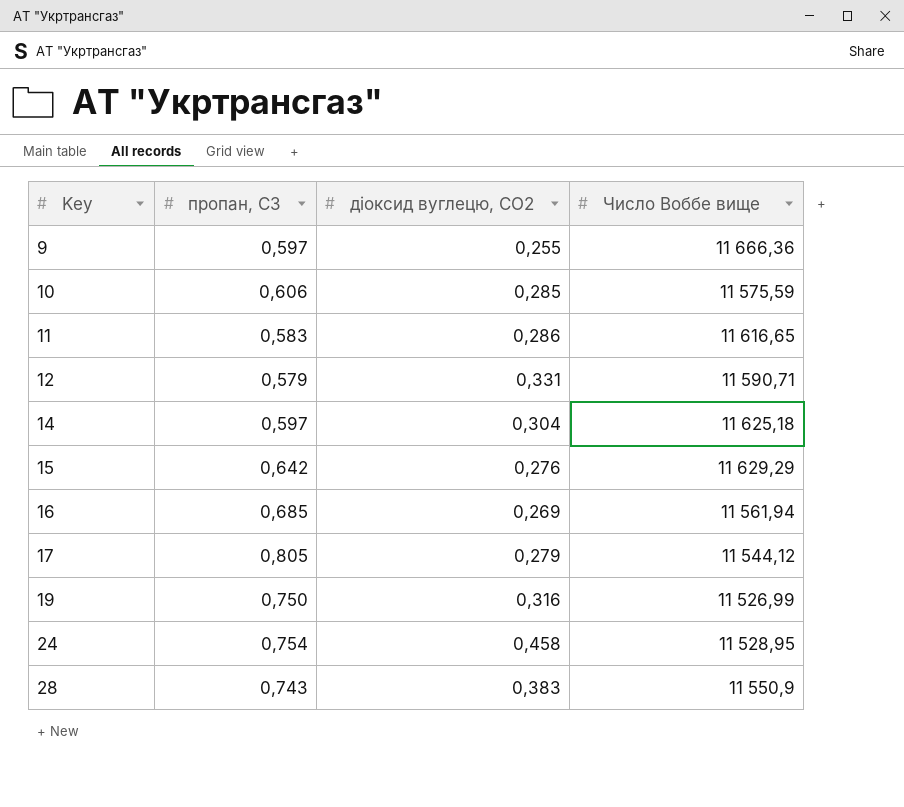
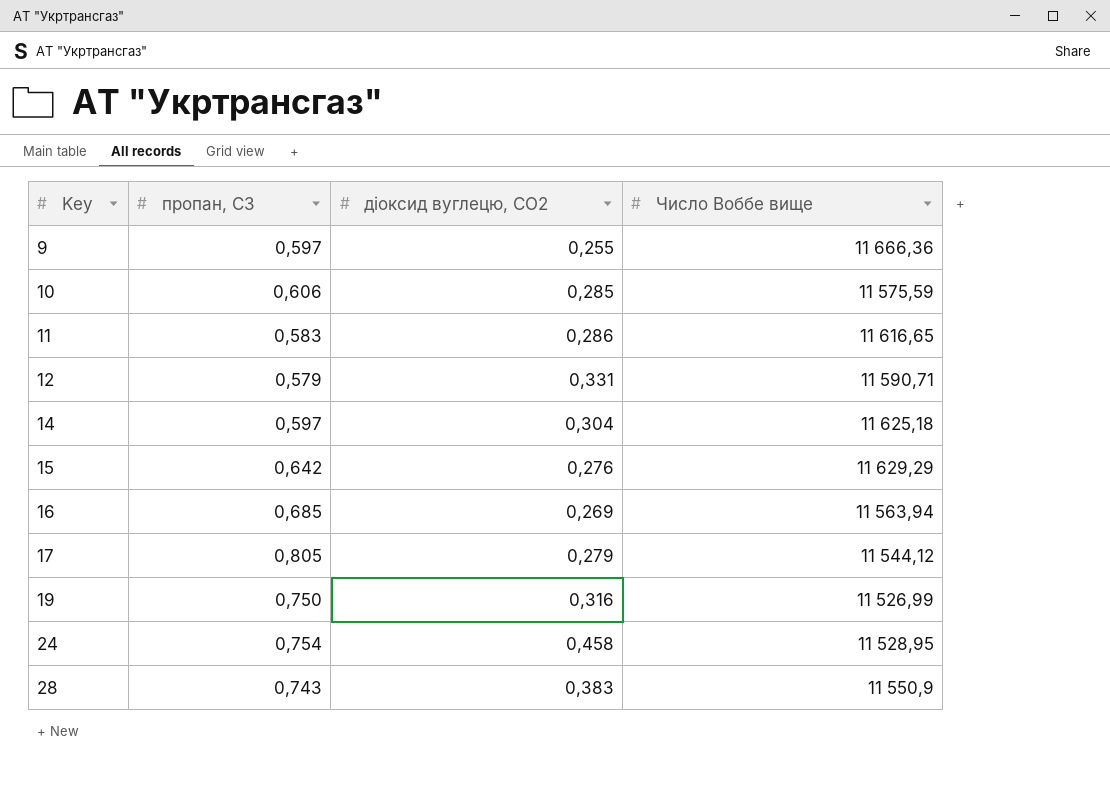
16 | Число Воббе вище: 11 561,94 -> 11 563,94

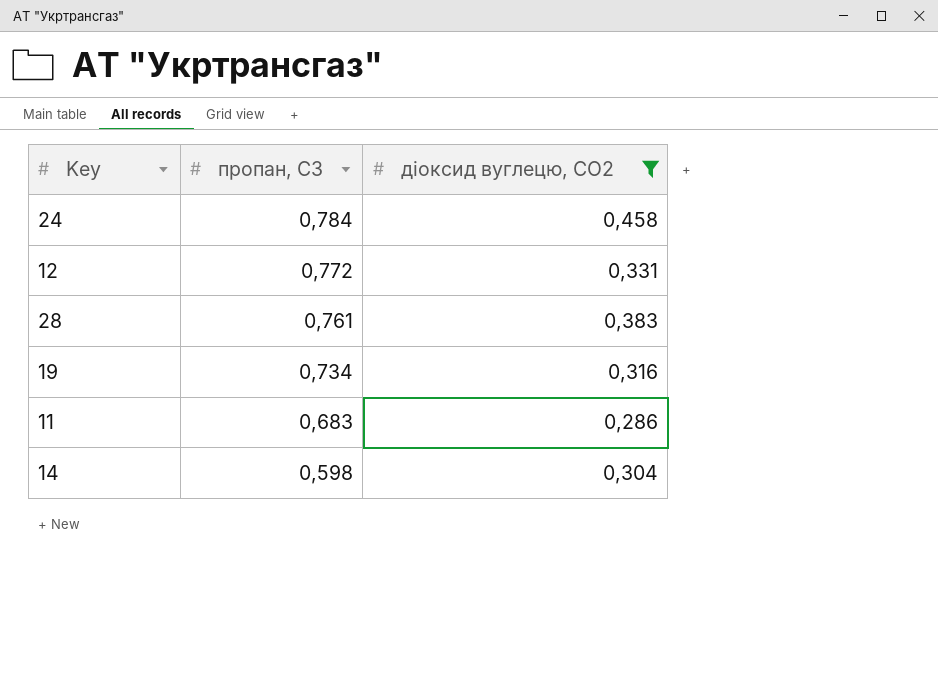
filter: none -> діоксид вуглецю, CО2 >= 0,286
row order: Key ascending -> пропан, С3 descending
column Число Воббе вище | position: 4 -> none
24 | пропан, С3: 0,754 -> 0,784
12 | пропан, С3: 0,579 -> 0,772
28 | пропан, С3: 0,743 -> 0,761
19 | пропан, С3: 0,750 -> 0,734
11 | пропан, С3: 0,583 -> 0,683
14 | пропан, С3: 0,597 -> 0,598

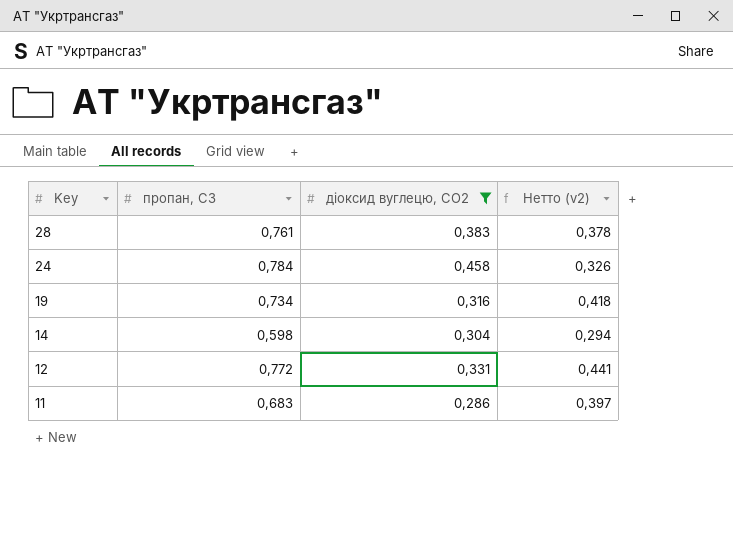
row order: пропан, С3 descending -> Key descending
column Нетто (v2) | formula: none -> [пропан, С3] - [діоксид вуглецю, CО2]

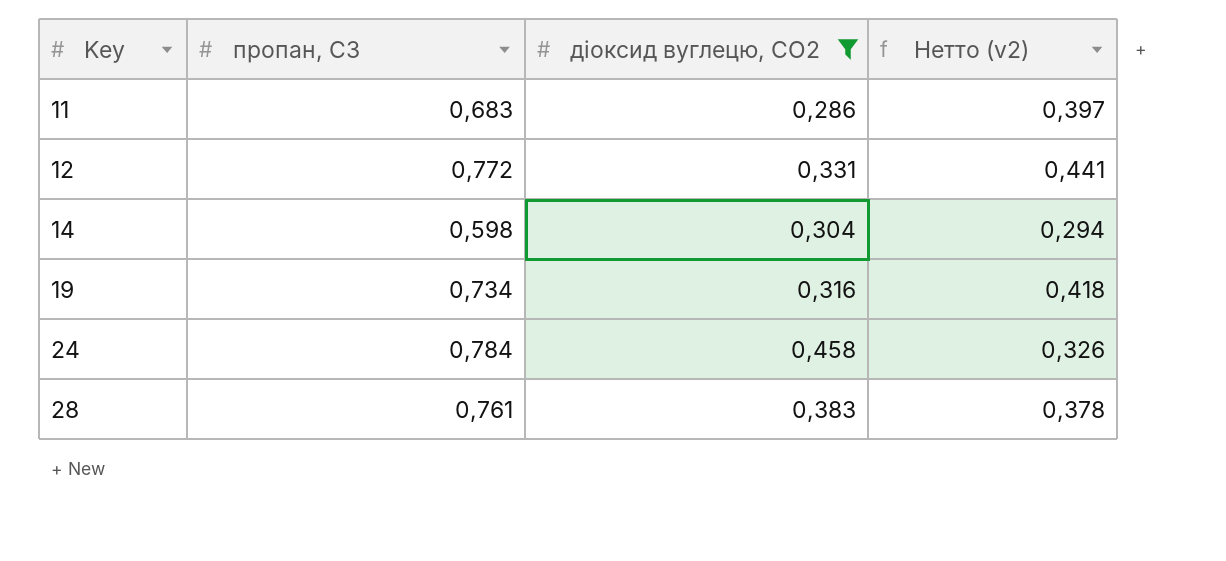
row order: Key descending -> Key ascending

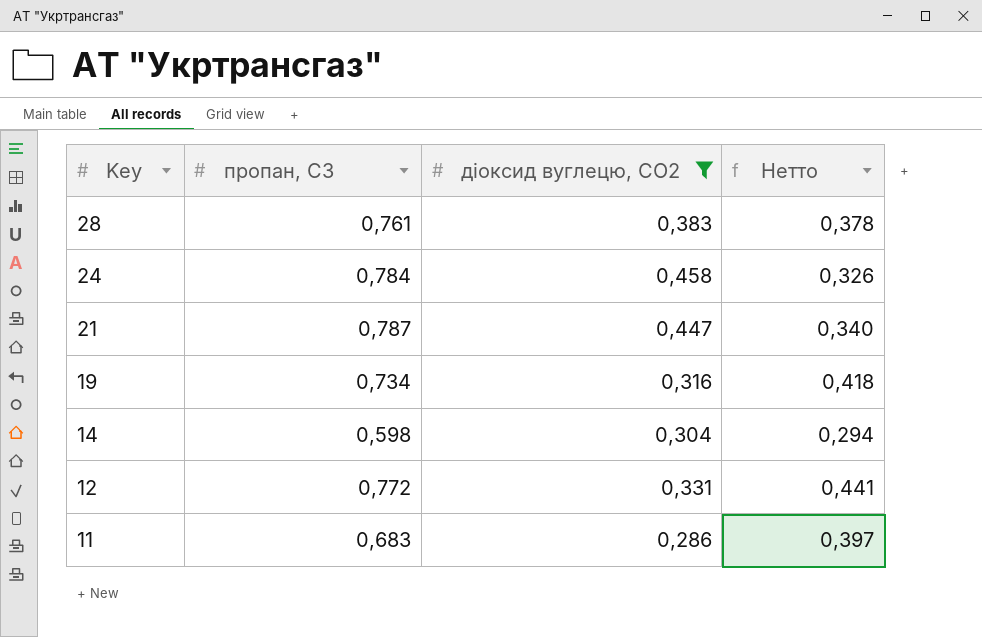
row order: Key ascending -> Key descending
column name: Нетто (v2) -> Нетто
row 21: none -> 0,787 | 0,447 | 0,340

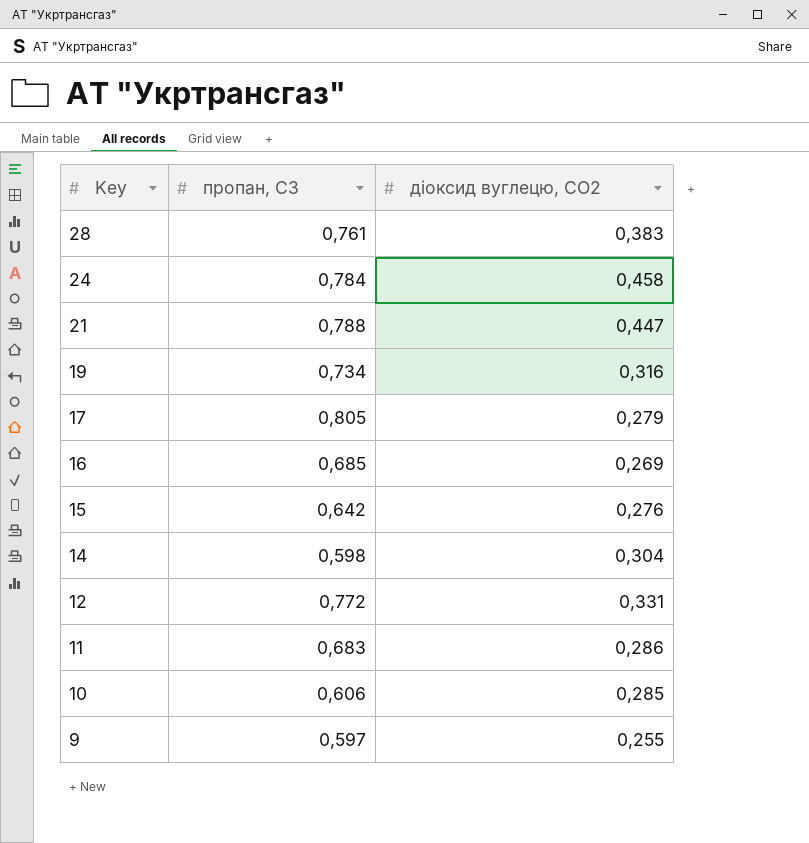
filter: діоксид вуглецю, CО2 >= 0,286 -> none
column Нетто | formula: [пропан, С3] - [діоксид вуглецю, CО2] -> none
21 | пропан, С3: 0,787 -> 0,788

